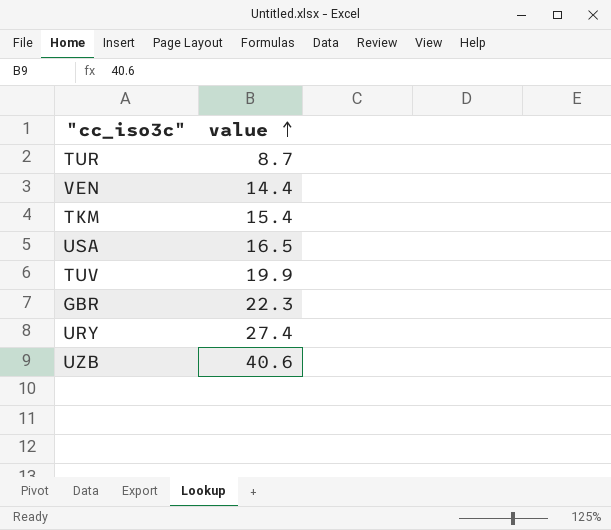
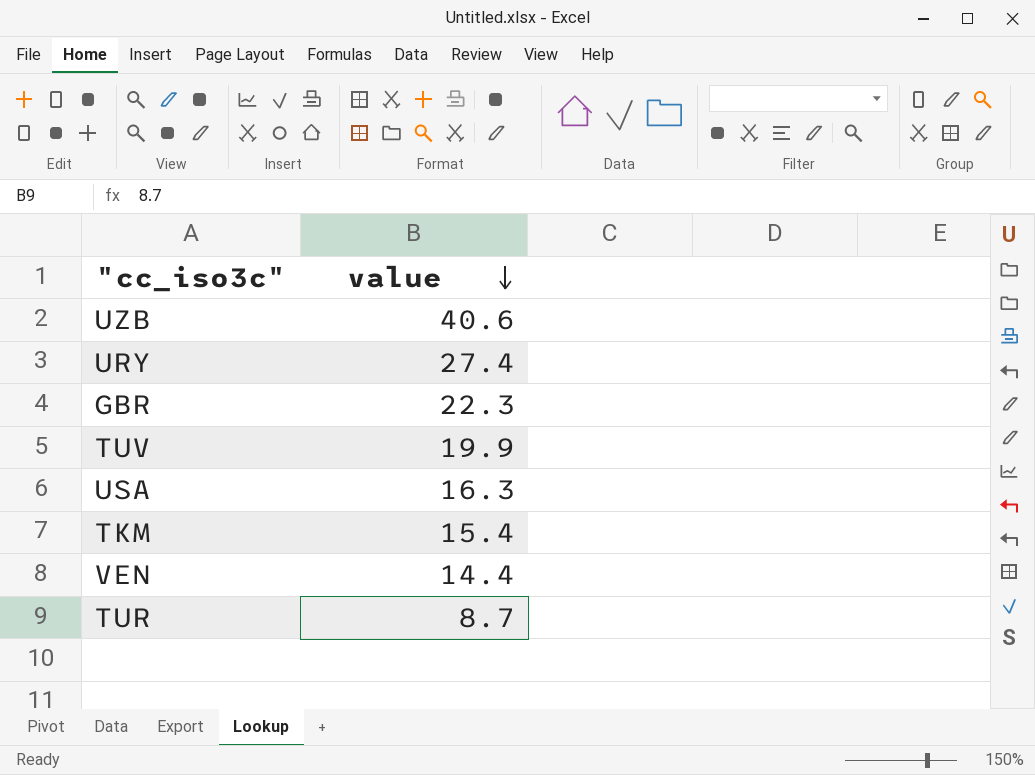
row order: value ascending -> value descending
USA | value: 16.5 -> 16.3

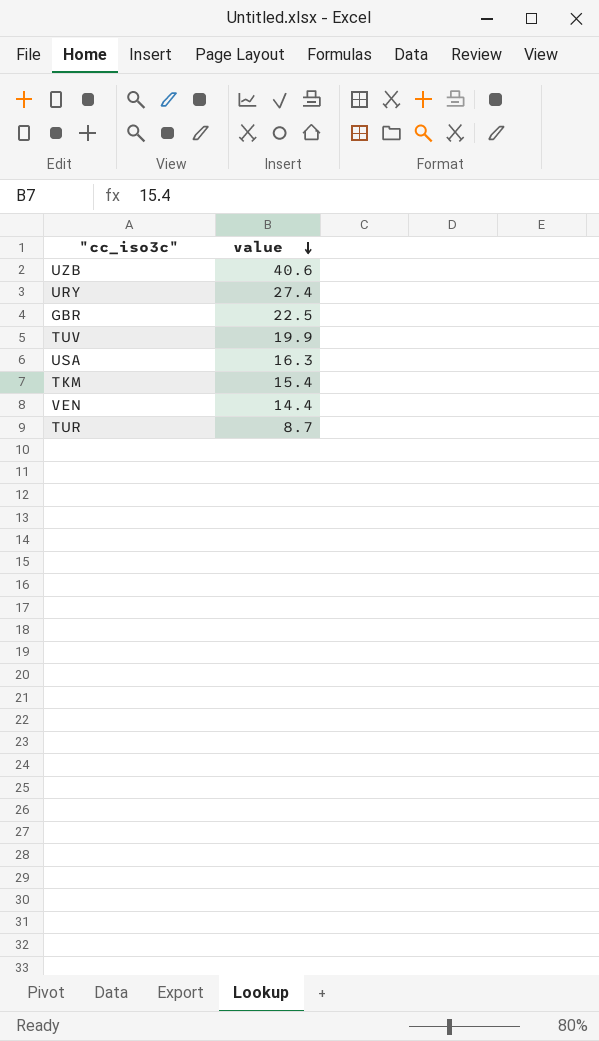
GBR | value: 22.3 -> 22.5

